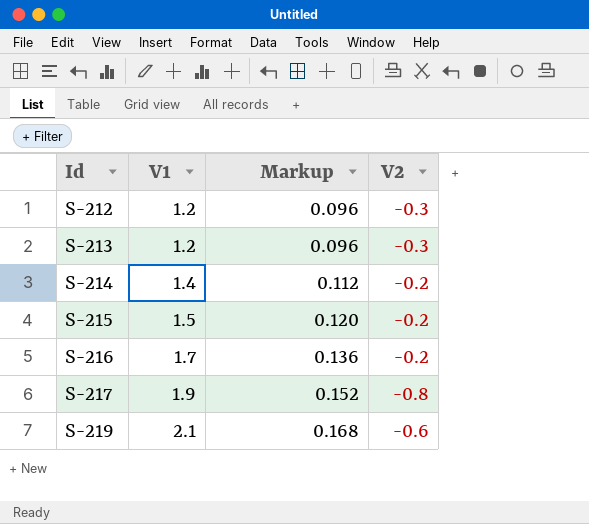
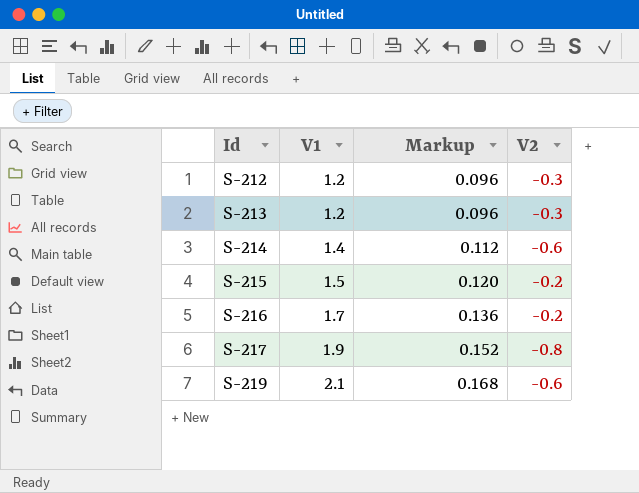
S-214 | V2: -0.2 -> -0.6

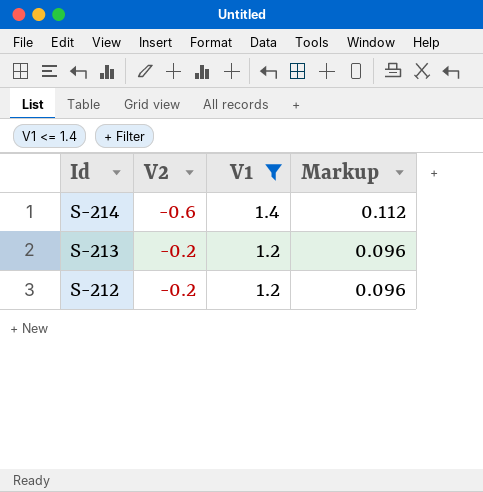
filter: none -> V1 <= 1.4
row order: Id ascending -> Id descending
column V2 | position: 4 -> 2
S-213 | V2: -0.3 -> -0.2
S-212 | V2: -0.3 -> -0.2

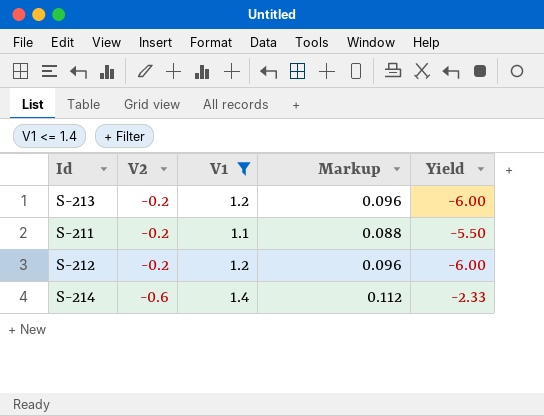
row order: Id descending -> V2 descending
column Yield | formula: none -> [V1] / [V2]
row S-211: none -> -0.2 | 1.1 | 0.088 | -5.50

